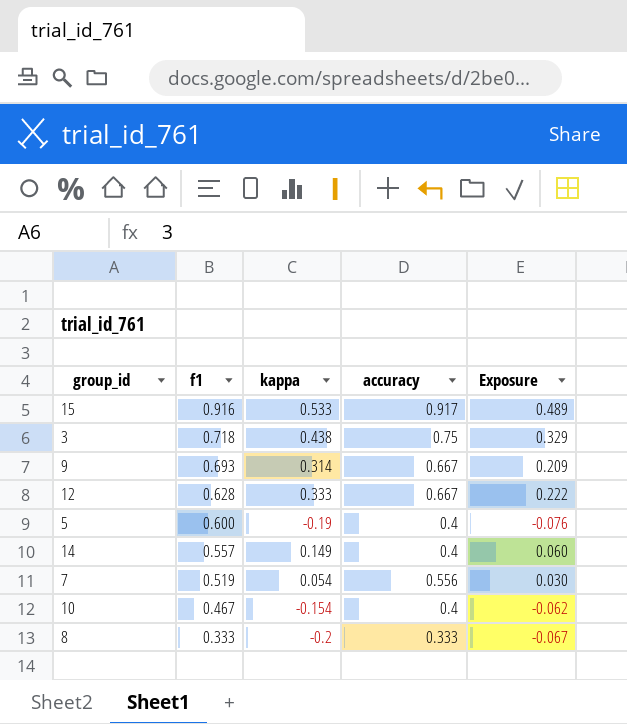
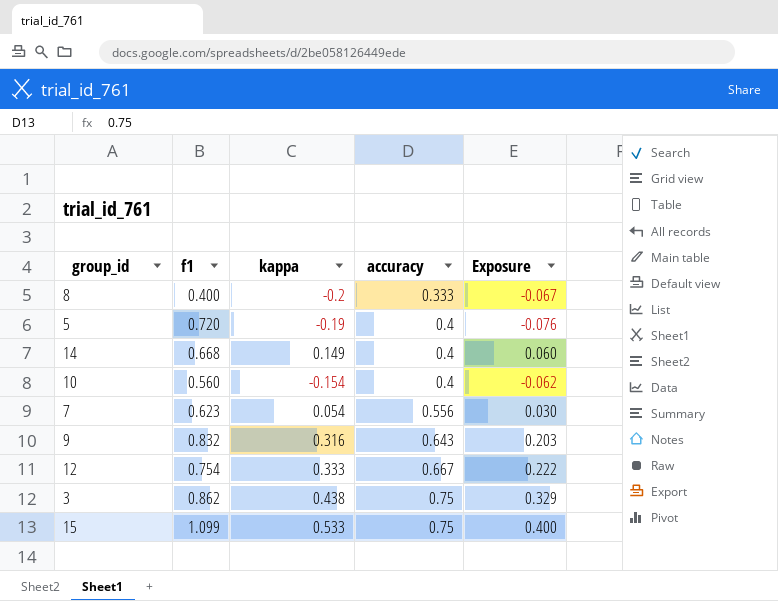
row order: f1 descending -> accuracy ascending
8 | f1: 0.333 -> 0.400
5 | f1: 0.600 -> 0.720
14 | f1: 0.557 -> 0.668
10 | f1: 0.467 -> 0.560
7 | f1: 0.519 -> 0.623
9 | f1: 0.693 -> 0.832
9 | kappa: 0.314 -> 0.316
9 | accuracy: 0.667 -> 0.643
9 | Exposure: 0.209 -> 0.203
12 | f1: 0.628 -> 0.754
3 | f1: 0.718 -> 0.862
15 | f1: 0.916 -> 1.099
15 | accuracy: 0.917 -> 0.75
15 | Exposure: 0.489 -> 0.400

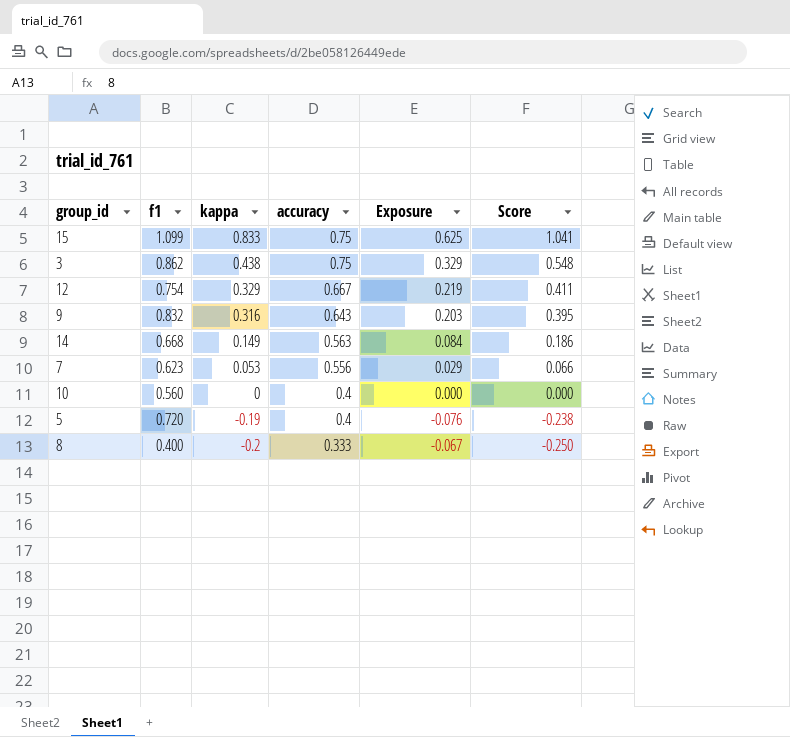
row order: accuracy ascending -> kappa descending
column Score | formula: none -> [kappa] * 1.25
15 | kappa: 0.533 -> 0.833
15 | Exposure: 0.400 -> 0.625
12 | kappa: 0.333 -> 0.329
12 | Exposure: 0.222 -> 0.219
14 | accuracy: 0.4 -> 0.563
14 | Exposure: 0.060 -> 0.084
7 | kappa: 0.054 -> 0.053
7 | Exposure: 0.030 -> 0.029
10 | kappa: -0.154 -> 0
10 | Exposure: -0.062 -> 0.000

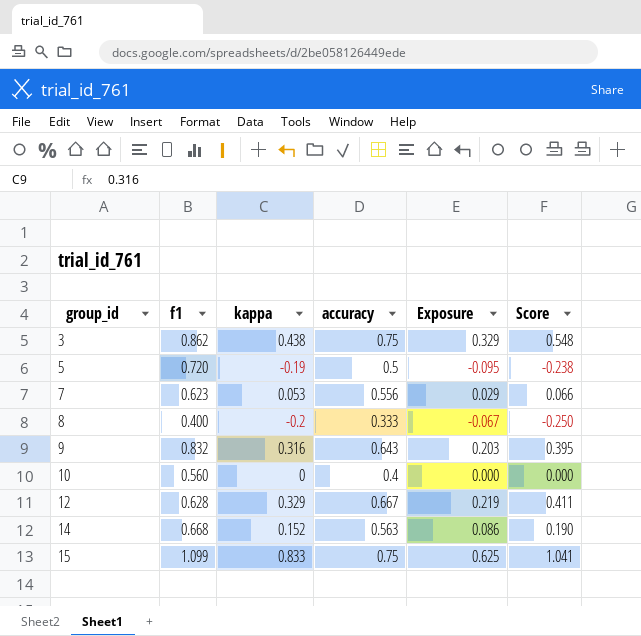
row order: kappa descending -> group_id ascending
5 | accuracy: 0.4 -> 0.5
5 | Exposure: -0.076 -> -0.095
12 | f1: 0.754 -> 0.628
14 | kappa: 0.149 -> 0.152
14 | Exposure: 0.084 -> 0.086
14 | Score: 0.186 -> 0.190

